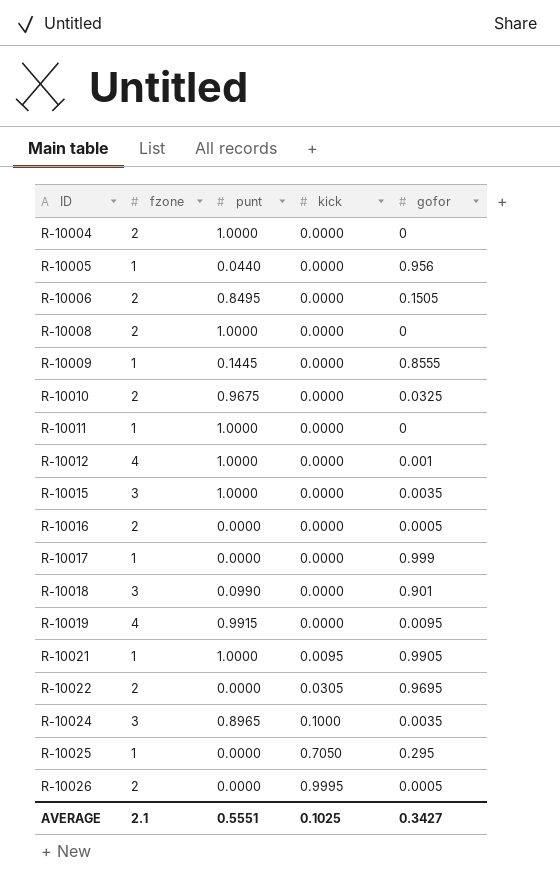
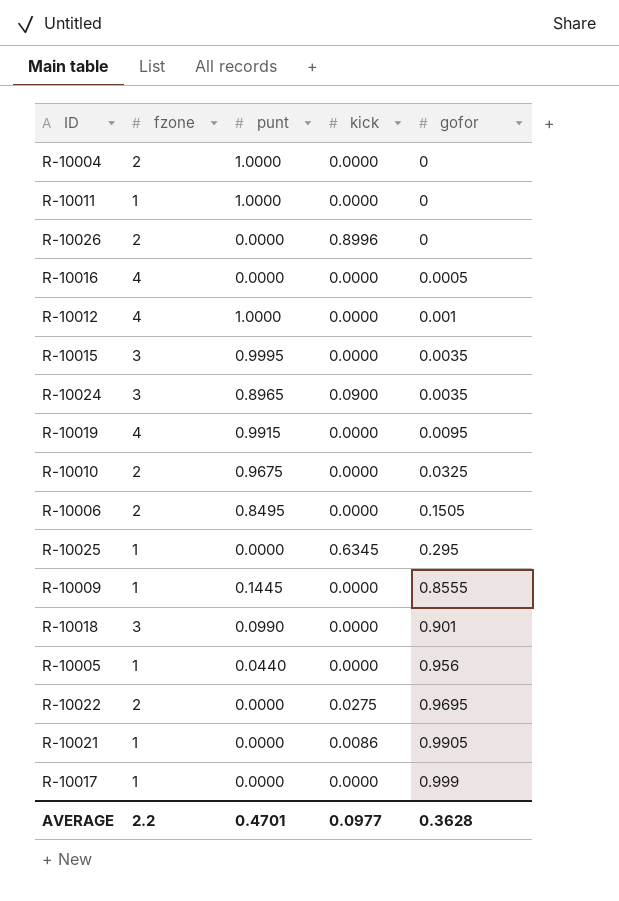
row order: ID ascending -> gofor ascending
row R-10008: 2 | 1.0000 | 0.0000 | 0 -> none
R-10026 | kick: 0.9995 -> 0.8996
R-10026 | gofor: 0.0005 -> 0
R-10016 | fzone: 2 -> 4
R-10015 | punt: 1.0000 -> 0.9995
R-10024 | kick: 0.1000 -> 0.0900
R-10025 | kick: 0.7050 -> 0.6345
R-10022 | kick: 0.0305 -> 0.0275
R-10021 | punt: 1.0000 -> 0.0000
R-10021 | kick: 0.0095 -> 0.0086
AVERAGE | fzone: 2.1 -> 2.2
AVERAGE | punt: 0.5551 -> 0.4701
AVERAGE | kick: 0.1025 -> 0.0977
AVERAGE | gofor: 0.3427 -> 0.3628

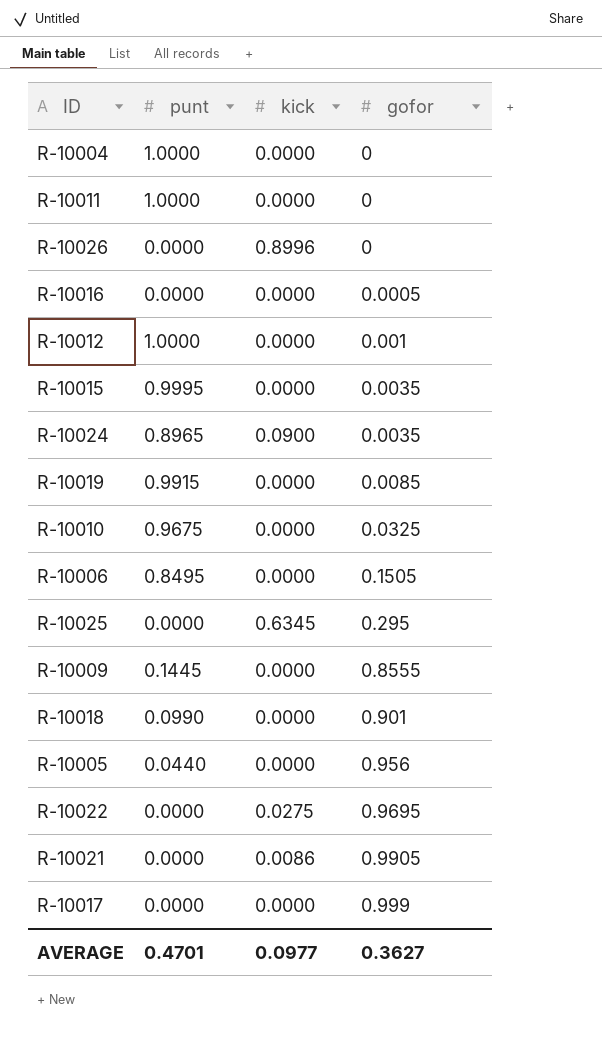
column fzone | position: 2 -> none
R-10019 | gofor: 0.0095 -> 0.0085
AVERAGE | gofor: 0.3628 -> 0.3627

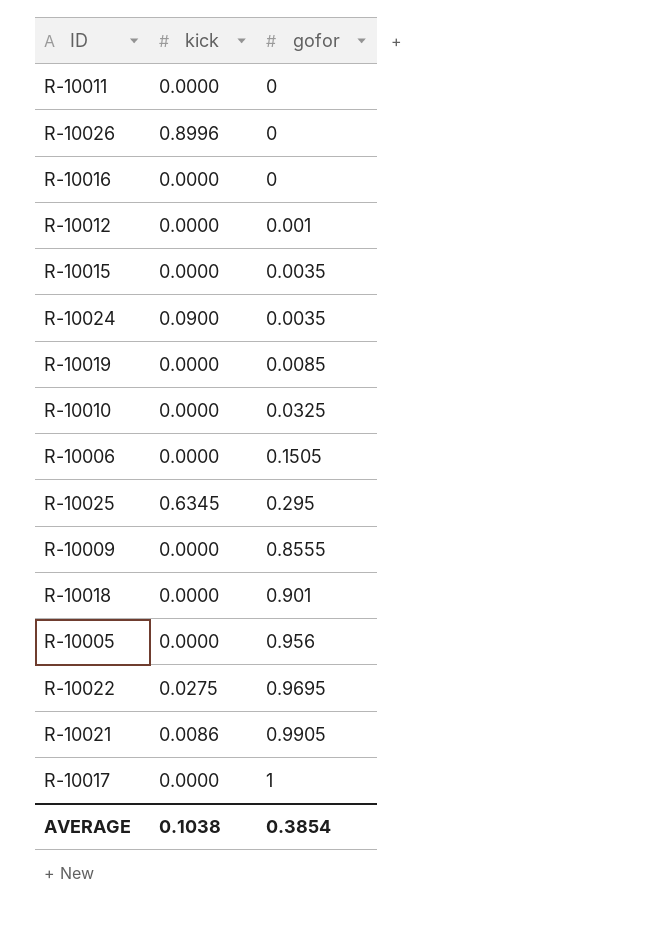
column punt | position: 2 -> none
row R-10004: 1.0000 | 0.0000 | 0 -> none
R-10016 | gofor: 0.0005 -> 0
R-10017 | gofor: 0.999 -> 1
AVERAGE | kick: 0.0977 -> 0.1038
AVERAGE | gofor: 0.3627 -> 0.3854

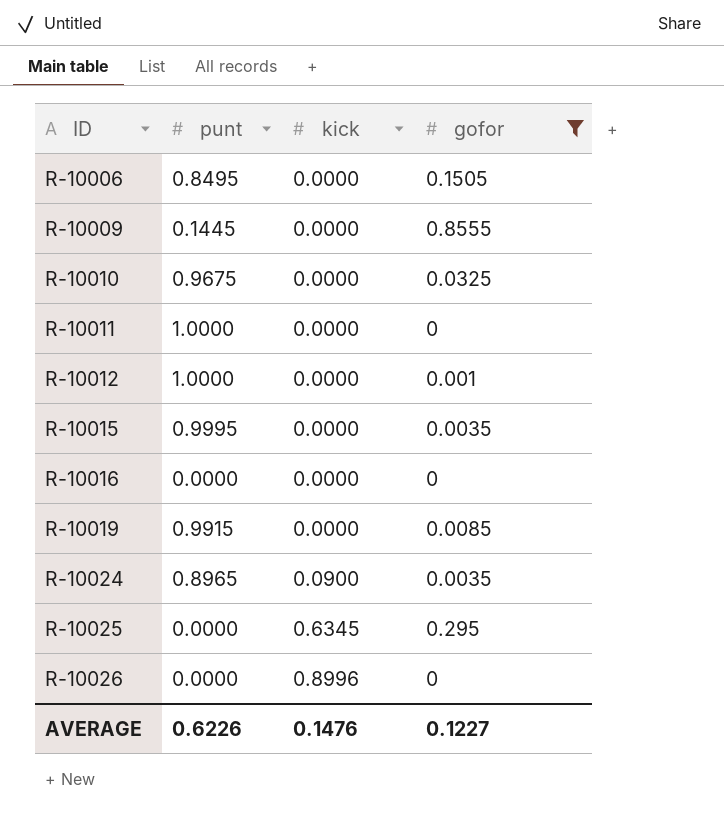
filter: none -> gofor <= 0.8555
row order: gofor ascending -> ID ascending
column punt | position: none -> 2
AVERAGE | kick: 0.1038 -> 0.1476
AVERAGE | gofor: 0.3854 -> 0.1227

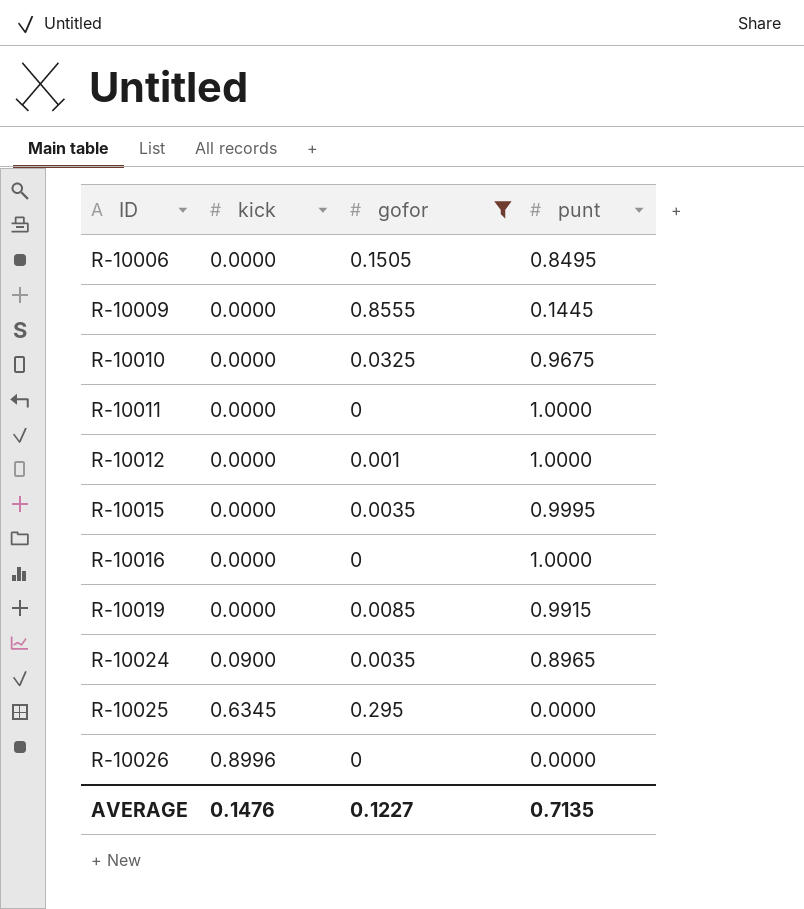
column punt | position: 2 -> 4
R-10016 | punt: 0.0000 -> 1.0000
AVERAGE | punt: 0.6226 -> 0.7135

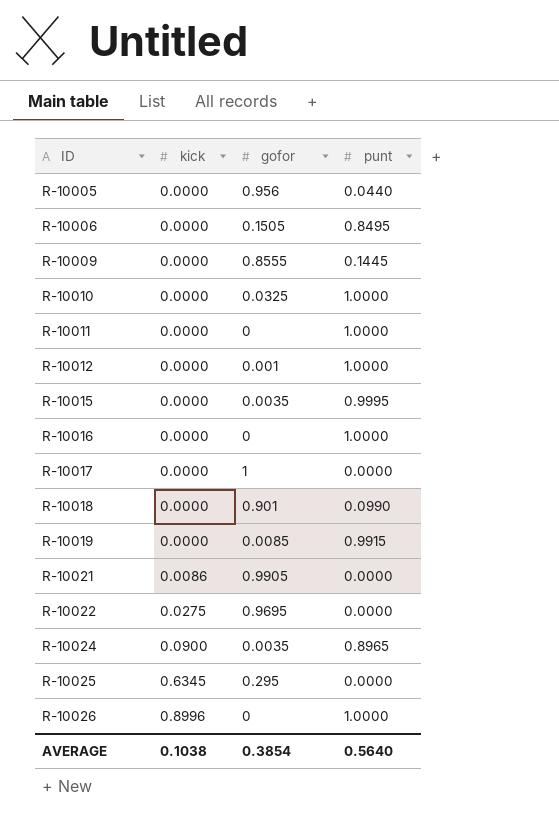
filter: gofor <= 0.8555 -> none
R-10010 | punt: 0.9675 -> 1.0000
R-10026 | punt: 0.0000 -> 1.0000
AVERAGE | kick: 0.1476 -> 0.1038
AVERAGE | gofor: 0.1227 -> 0.3854
AVERAGE | punt: 0.7135 -> 0.5640

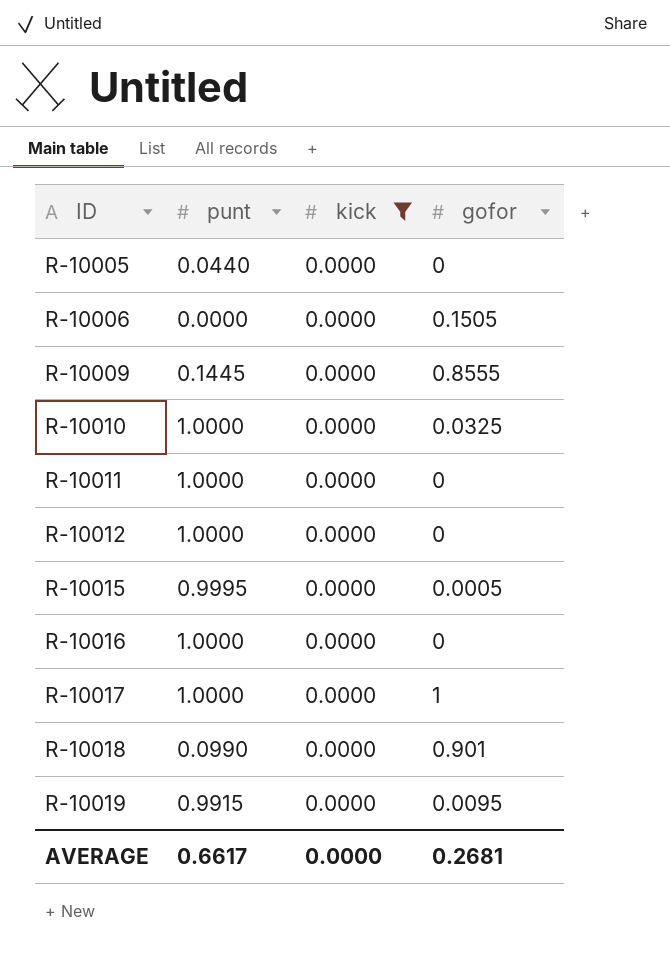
filter: none -> kick = 0.0000
column punt | position: 4 -> 2
R-10005 | gofor: 0.956 -> 0
R-10006 | punt: 0.8495 -> 0.0000
R-10012 | gofor: 0.001 -> 0
R-10015 | gofor: 0.0035 -> 0.0005
R-10017 | punt: 0.0000 -> 1.0000
R-10019 | gofor: 0.0085 -> 0.0095
AVERAGE | punt: 0.5640 -> 0.6617
AVERAGE | kick: 0.1038 -> 0.0000
AVERAGE | gofor: 0.3854 -> 0.2681

